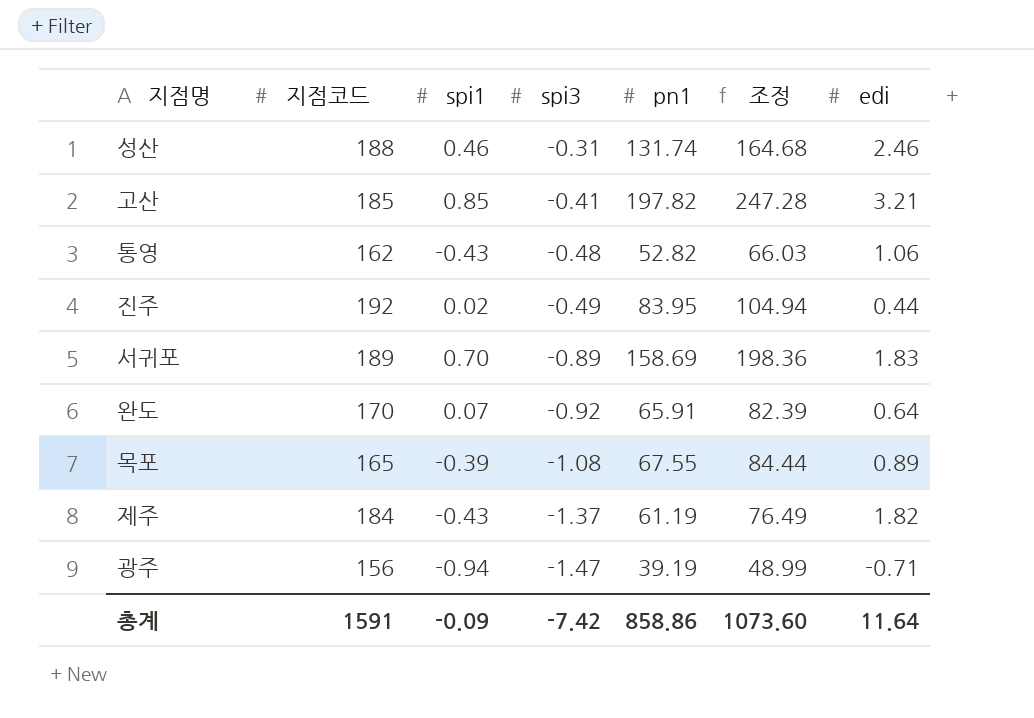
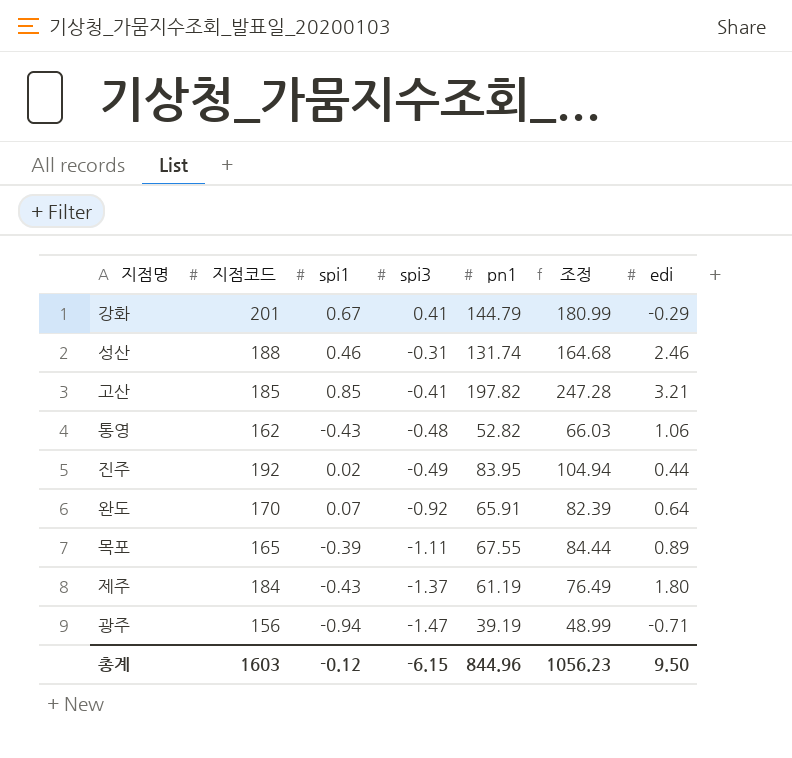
row 서귀포: 189 | 0.70 | -0.89 | 158.69 | 198.36 | 1.83 -> none
row 강화: none -> 201 | 0.67 | 0.41 | 144.79 | 180.99 | -0.29
목포 | spi3: -1.08 -> -1.11
제주 | edi: 1.82 -> 1.80
총계 | 지점코드: 1591 -> 1603
총계 | spi1: -0.09 -> -0.12
총계 | spi3: -7.42 -> -6.15
총계 | pn1: 858.86 -> 844.96
총계 | 조정: 1073.60 -> 1056.23
총계 | edi: 11.64 -> 9.50

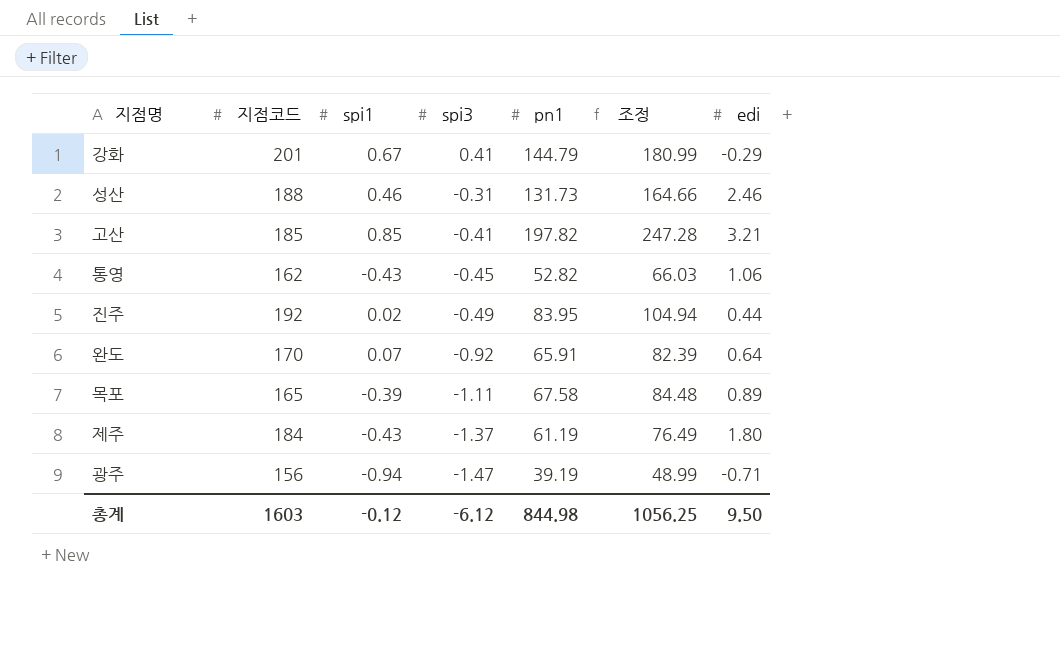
성산 | pn1: 131.74 -> 131.73
성산 | 조정: 164.68 -> 164.66
통영 | spi3: -0.48 -> -0.45
목포 | pn1: 67.55 -> 67.58
목포 | 조정: 84.44 -> 84.48
총계 | spi3: -6.15 -> -6.12
총계 | pn1: 844.96 -> 844.98
총계 | 조정: 1056.23 -> 1056.25

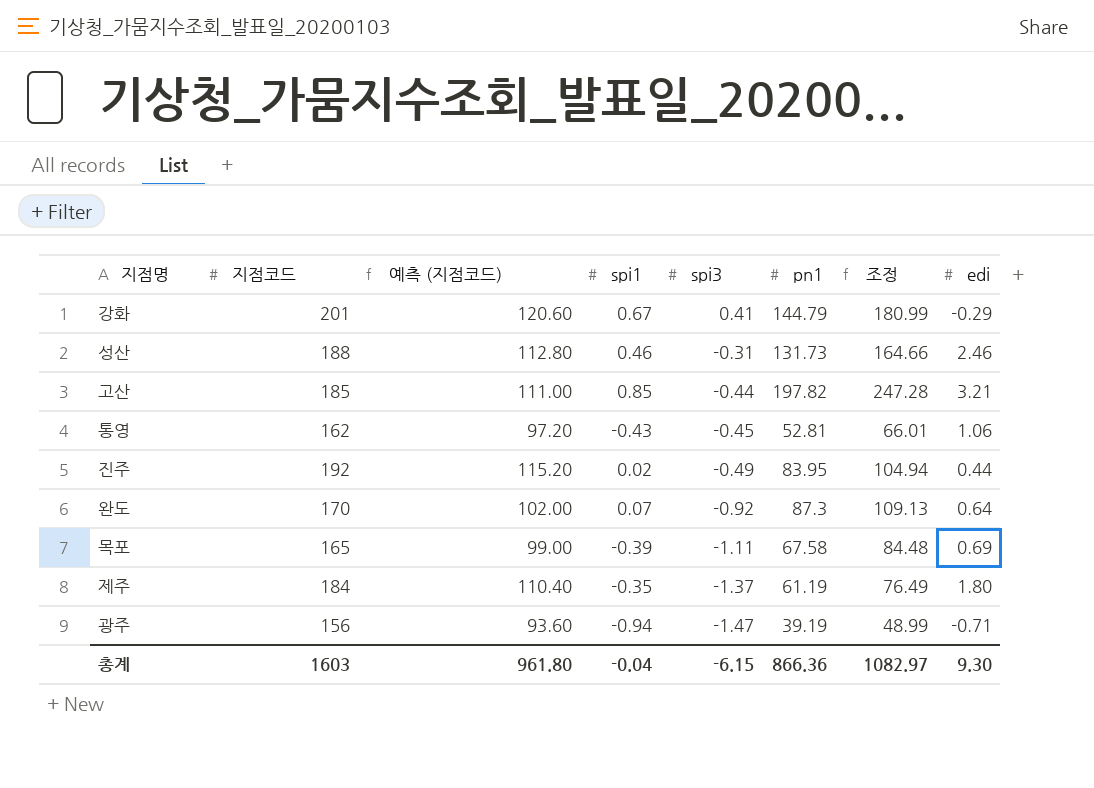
column 예측 (지점코드) | formula: none -> [지점코드] * 0.6
고산 | spi3: -0.41 -> -0.44
통영 | pn1: 52.82 -> 52.81
통영 | 조정: 66.03 -> 66.01
완도 | pn1: 65.91 -> 87.3
완도 | 조정: 82.39 -> 109.13
목포 | edi: 0.89 -> 0.69
제주 | spi1: -0.43 -> -0.35
총계 | spi1: -0.12 -> -0.04
총계 | spi3: -6.12 -> -6.15
총계 | pn1: 844.98 -> 866.36
총계 | 조정: 1056.25 -> 1082.97
총계 | edi: 9.50 -> 9.30

